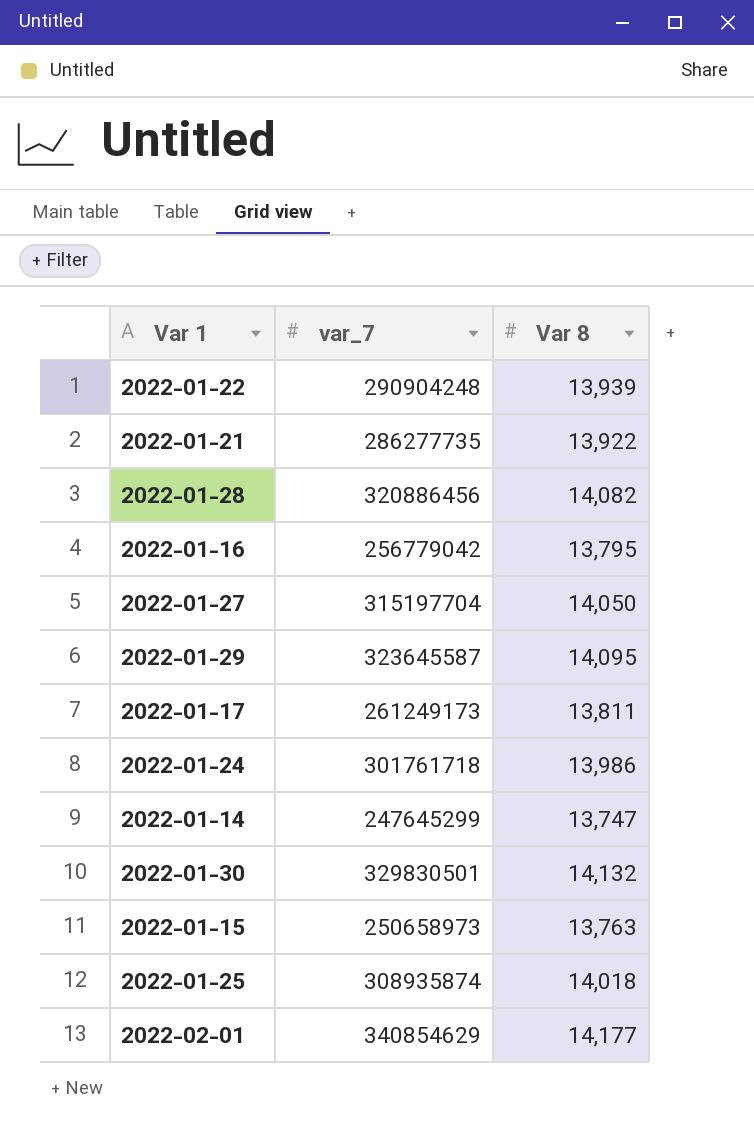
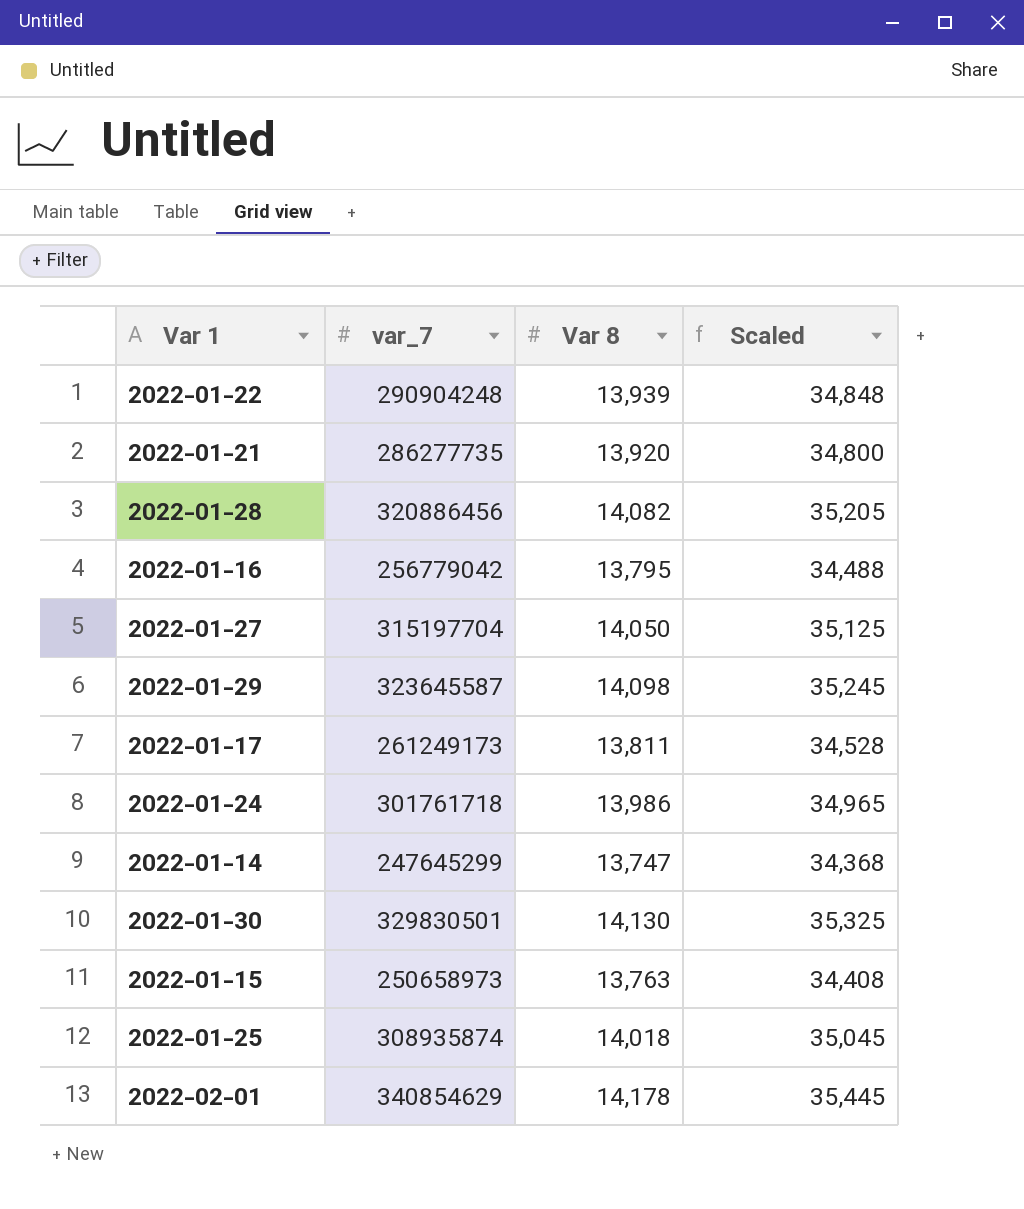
column Scaled | formula: none -> [Var 8] * 2.5
2022-01-21 | Var 8: 13,922 -> 13,920
2022-01-29 | Var 8: 14,095 -> 14,098
2022-01-30 | Var 8: 14,132 -> 14,130
2022-02-01 | Var 8: 14,177 -> 14,178

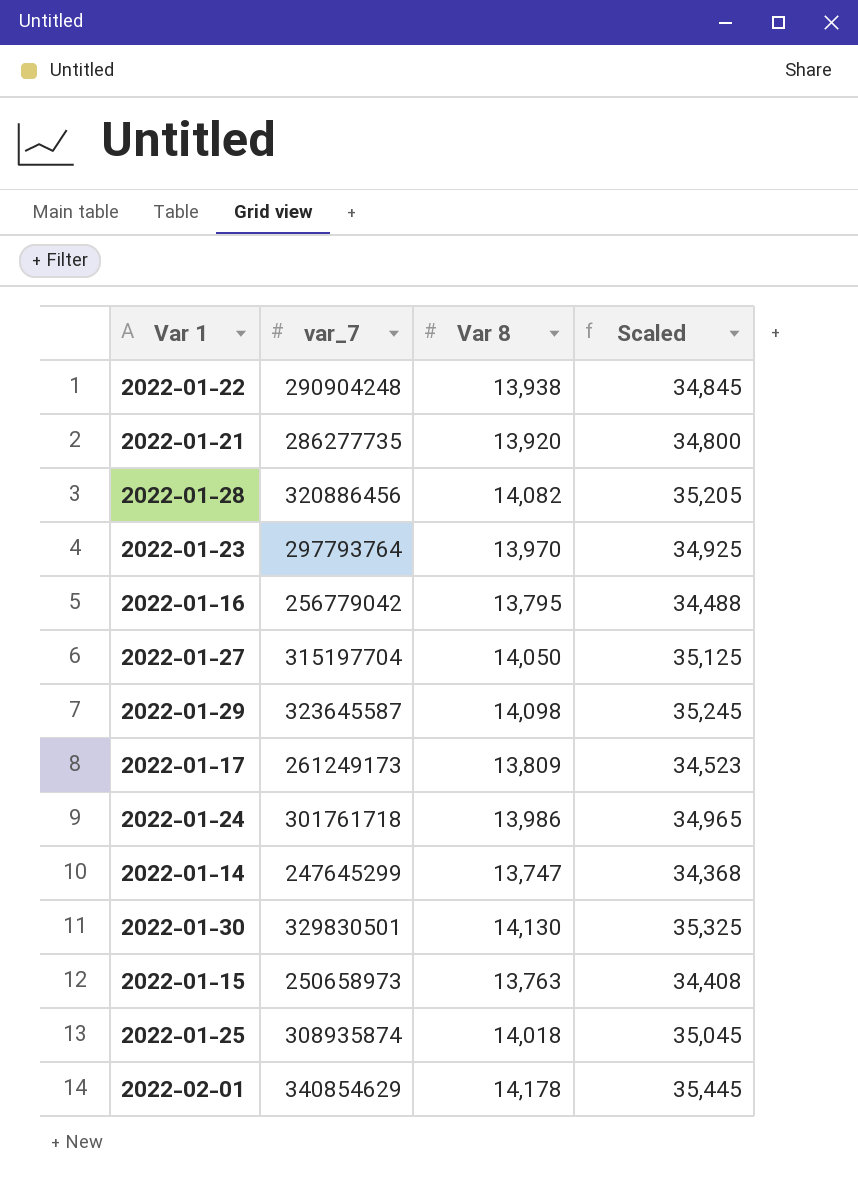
2022-01-22 | Var 8: 13,939 -> 13,938
2022-01-22 | Scaled: 34,848 -> 34,845
row 2022-01-23: none -> 297793764 | 13,970 | 34,925
2022-01-17 | Var 8: 13,811 -> 13,809
2022-01-17 | Scaled: 34,528 -> 34,523

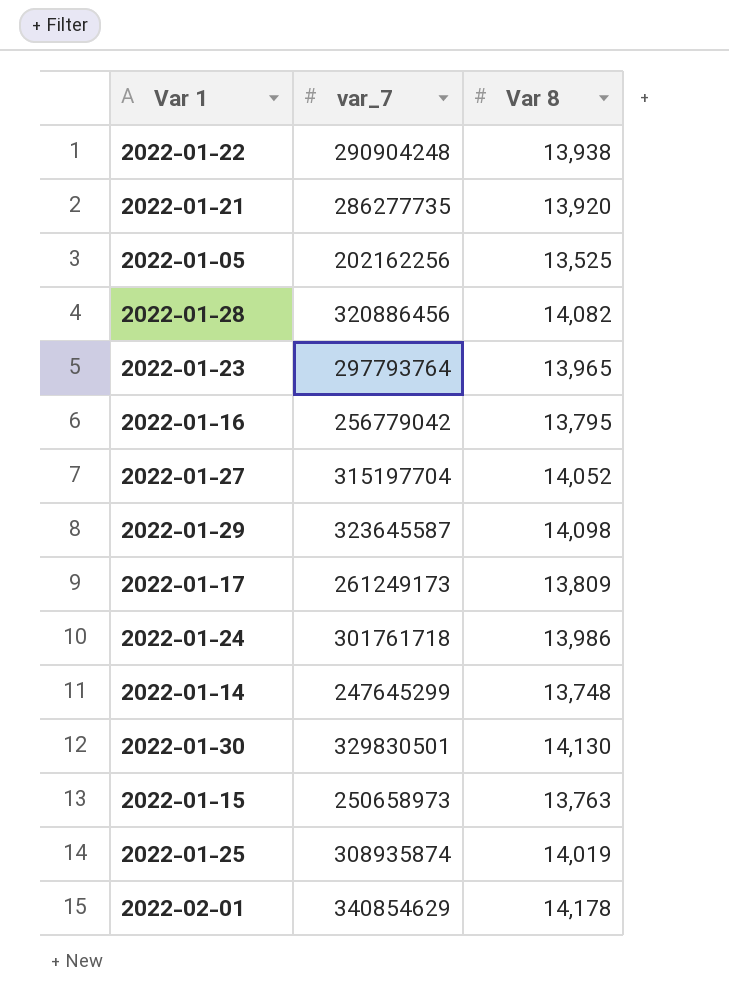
column Scaled | formula: [Var 8] * 2.5 -> none
row 2022-01-05: none -> 202162256 | 13,525
2022-01-23 | Var 8: 13,970 -> 13,965
2022-01-27 | Var 8: 14,050 -> 14,052
2022-01-14 | Var 8: 13,747 -> 13,748
2022-01-25 | Var 8: 14,018 -> 14,019

